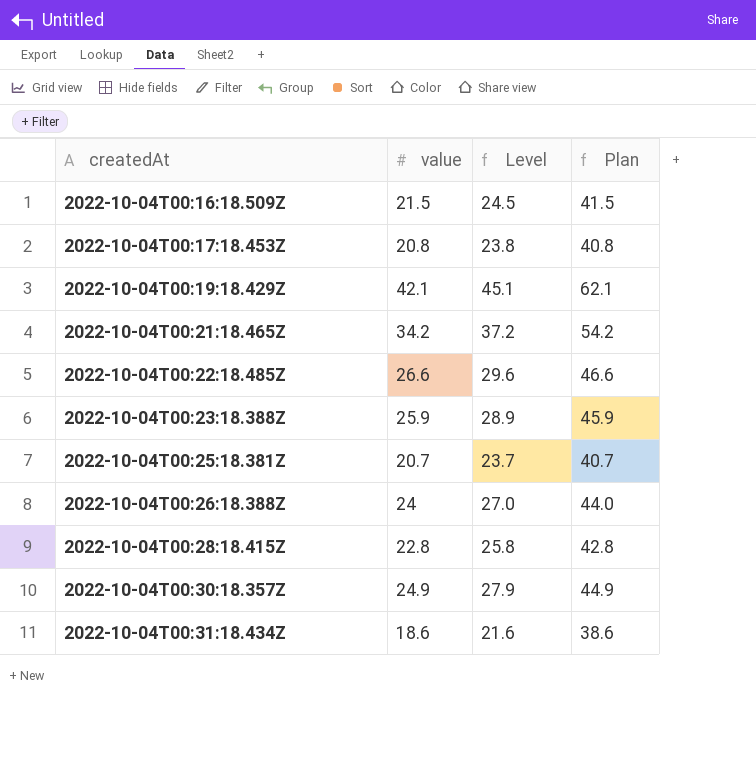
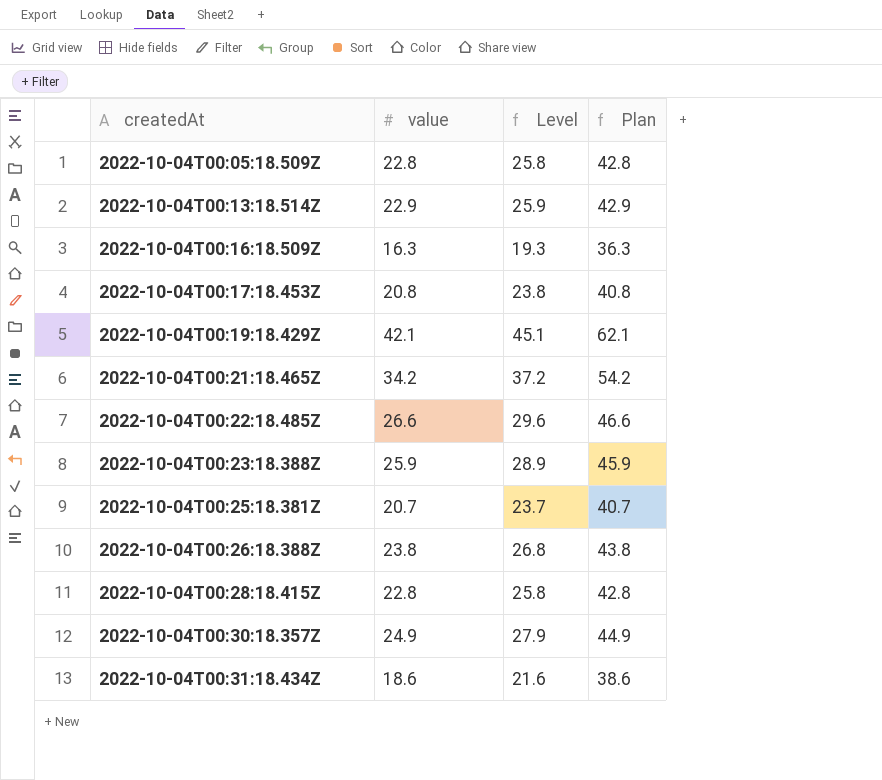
row 2022-10-04T00:05:18.509Z: none -> 22.8 | 25.8 | 42.8
row 2022-10-04T00:13:18.514Z: none -> 22.9 | 25.9 | 42.9
2022-10-04T00:16:18.509Z | value: 21.5 -> 16.3
2022-10-04T00:16:18.509Z | Level: 24.5 -> 19.3
2022-10-04T00:16:18.509Z | Plan: 41.5 -> 36.3
2022-10-04T00:26:18.388Z | value: 24 -> 23.8
2022-10-04T00:26:18.388Z | Level: 27.0 -> 26.8
2022-10-04T00:26:18.388Z | Plan: 44.0 -> 43.8

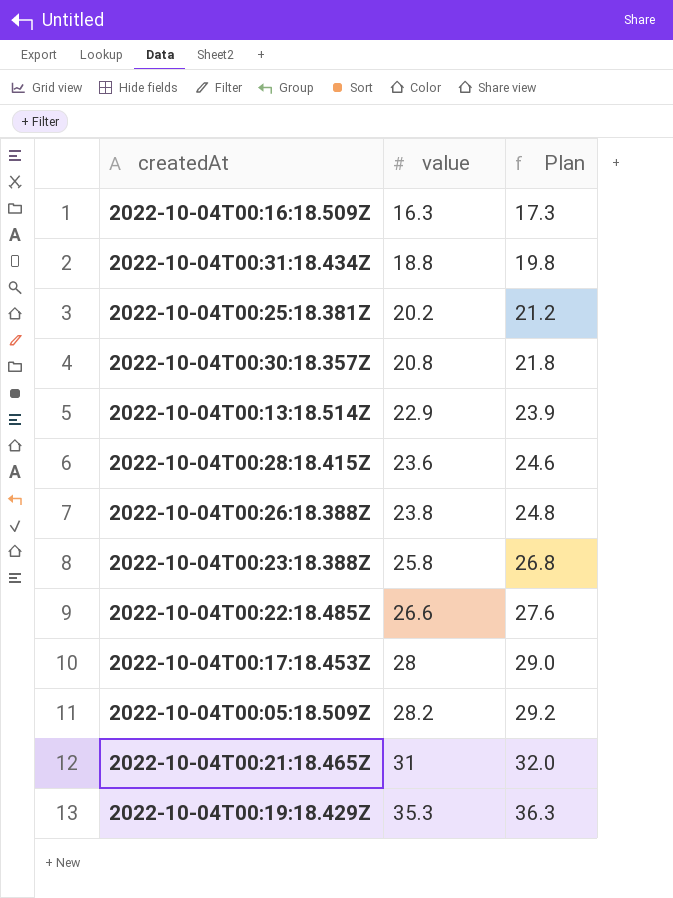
row order: createdAt ascending -> value ascending
column Level | formula: [value] + 3 -> none
column Plan | formula: [value] + 20 -> [value] + 1
2022-10-04T00:31:18.434Z | value: 18.6 -> 18.8
2022-10-04T00:25:18.381Z | value: 20.7 -> 20.2
2022-10-04T00:30:18.357Z | value: 24.9 -> 20.8
2022-10-04T00:28:18.415Z | value: 22.8 -> 23.6
2022-10-04T00:23:18.388Z | value: 25.9 -> 25.8
2022-10-04T00:17:18.453Z | value: 20.8 -> 28
2022-10-04T00:05:18.509Z | value: 22.8 -> 28.2
2022-10-04T00:21:18.465Z | value: 34.2 -> 31
2022-10-04T00:19:18.429Z | value: 42.1 -> 35.3

